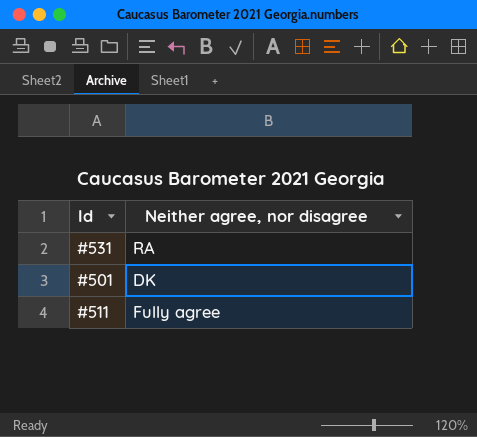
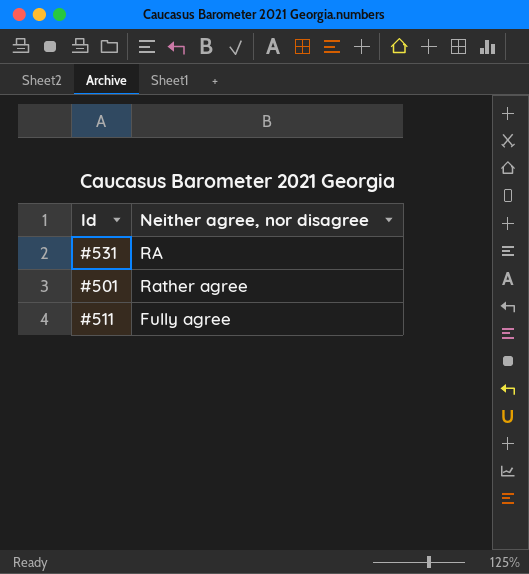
#501 | Neither agree, nor disagree: DK -> Rather agree

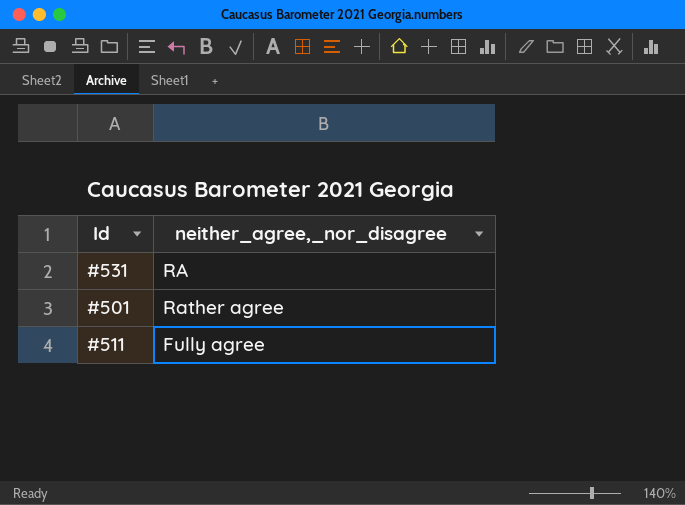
column name: Neither agree, nor disagree -> neither_agree,_nor_disagree

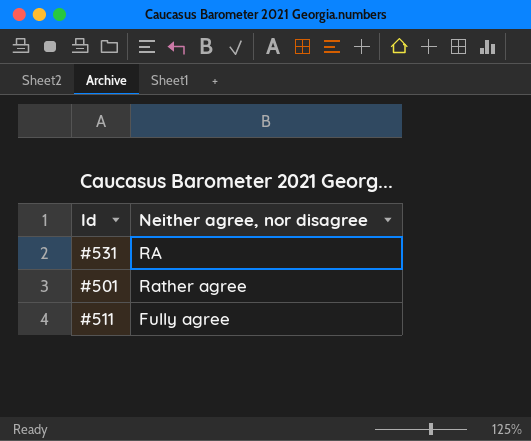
column name: neither_agree,_nor_disagree -> Neither agree, nor disagree

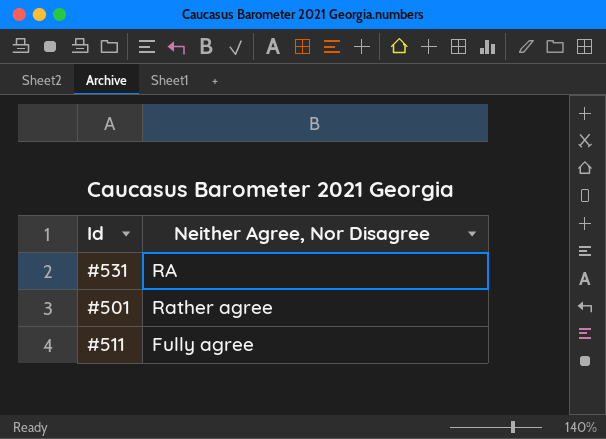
column name: Neither agree, nor disagree -> Neither Agree, Nor Disagree

